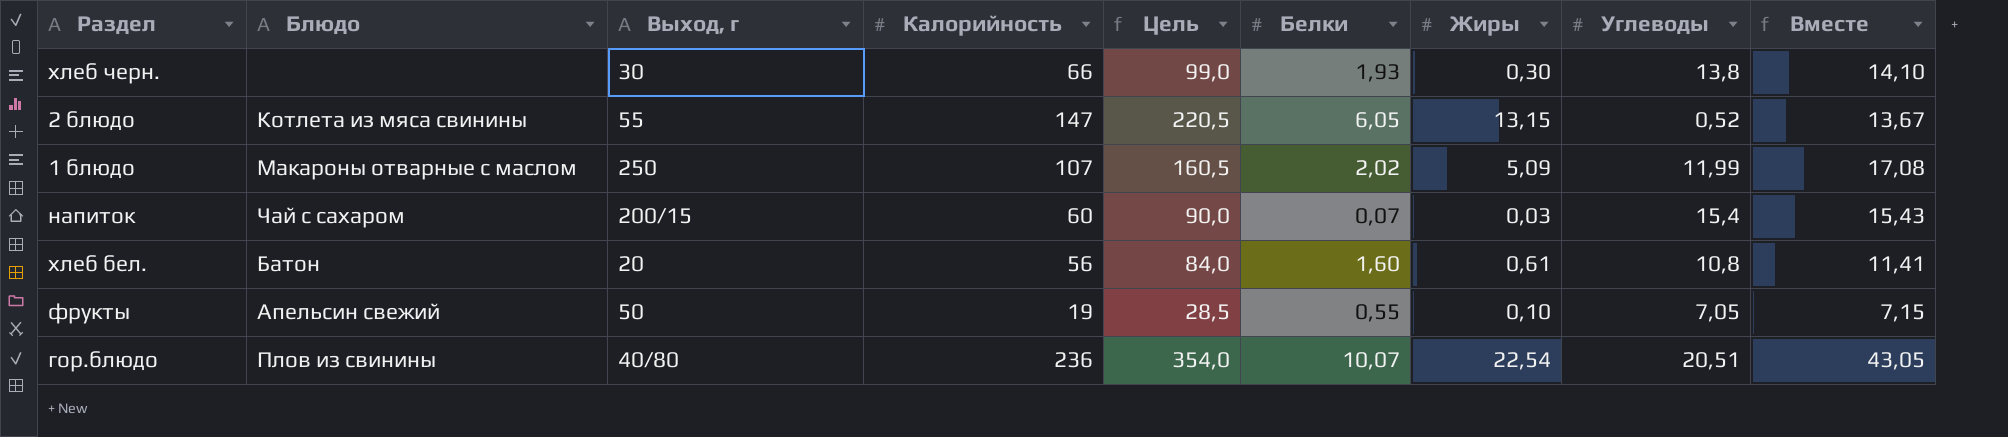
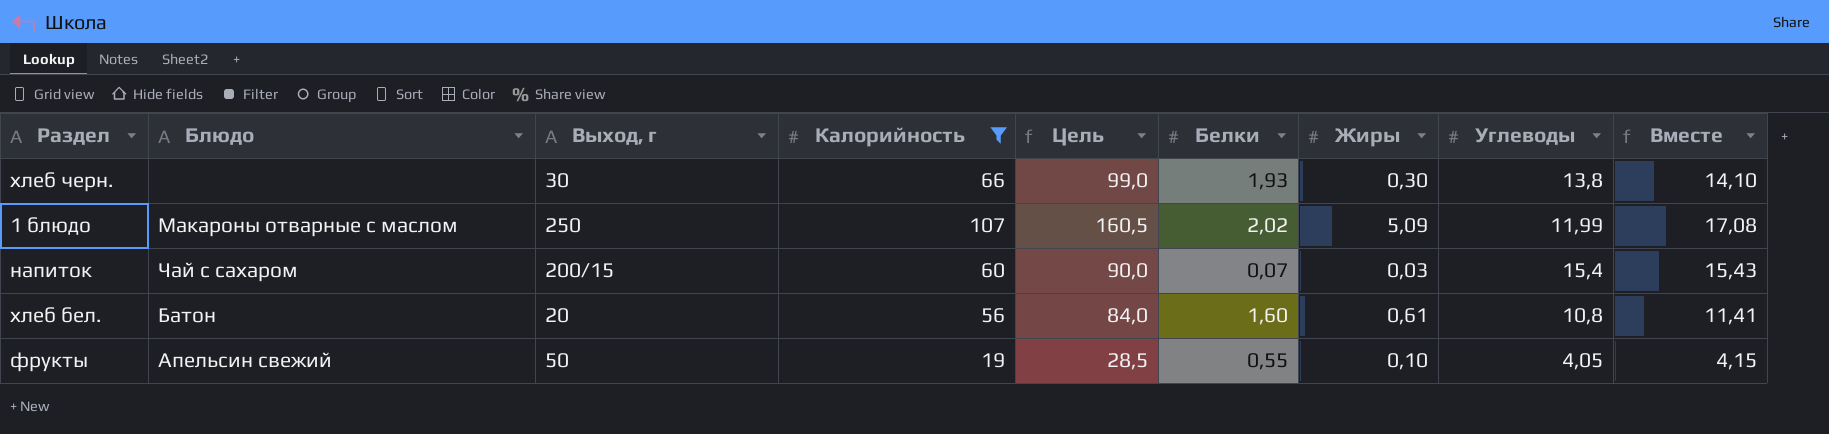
filter: none -> Калорийность <= 107
фрукты | Углеводы: 7,05 -> 4,05
фрукты | Вместе: 7,15 -> 4,15

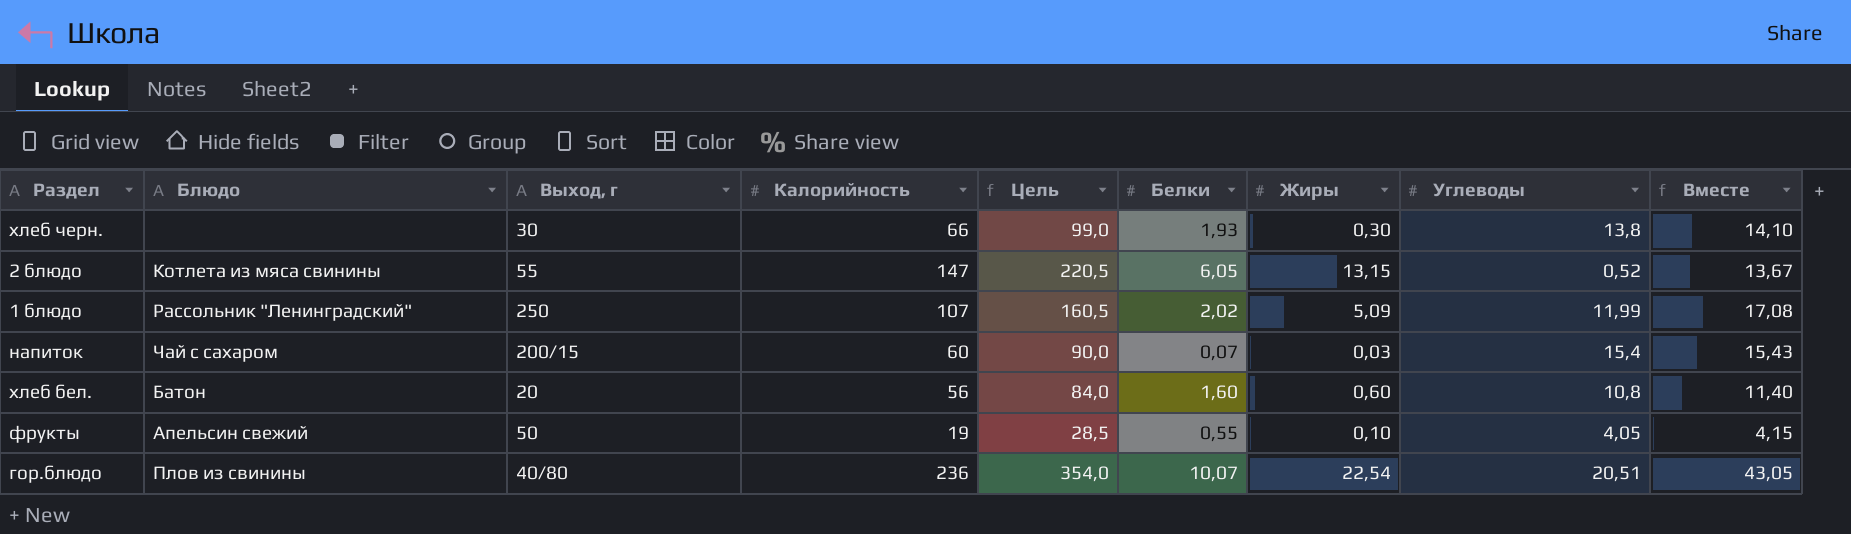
filter: Калорийность <= 107 -> none
1 блюдо | Блюдо: Макароны отварные с маслом -> Рассольник "Ленинградский"
хлеб бел. | Жиры: 0,61 -> 0,60
хлеб бел. | Вместе: 11,41 -> 11,40

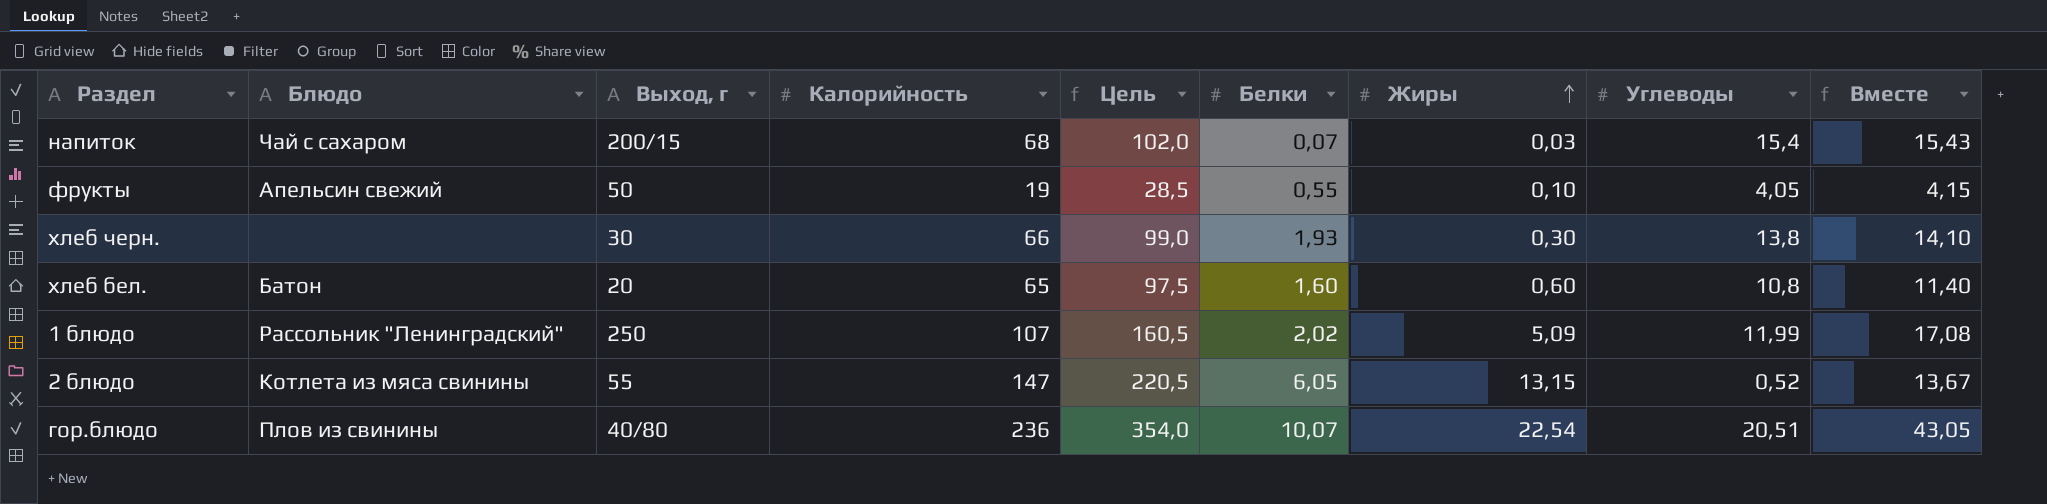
row order: none -> Жиры ascending
напиток | Калорийность: 60 -> 68
напиток | Цель: 90,0 -> 102,0
хлеб бел. | Калорийность: 56 -> 65
хлеб бел. | Цель: 84,0 -> 97,5

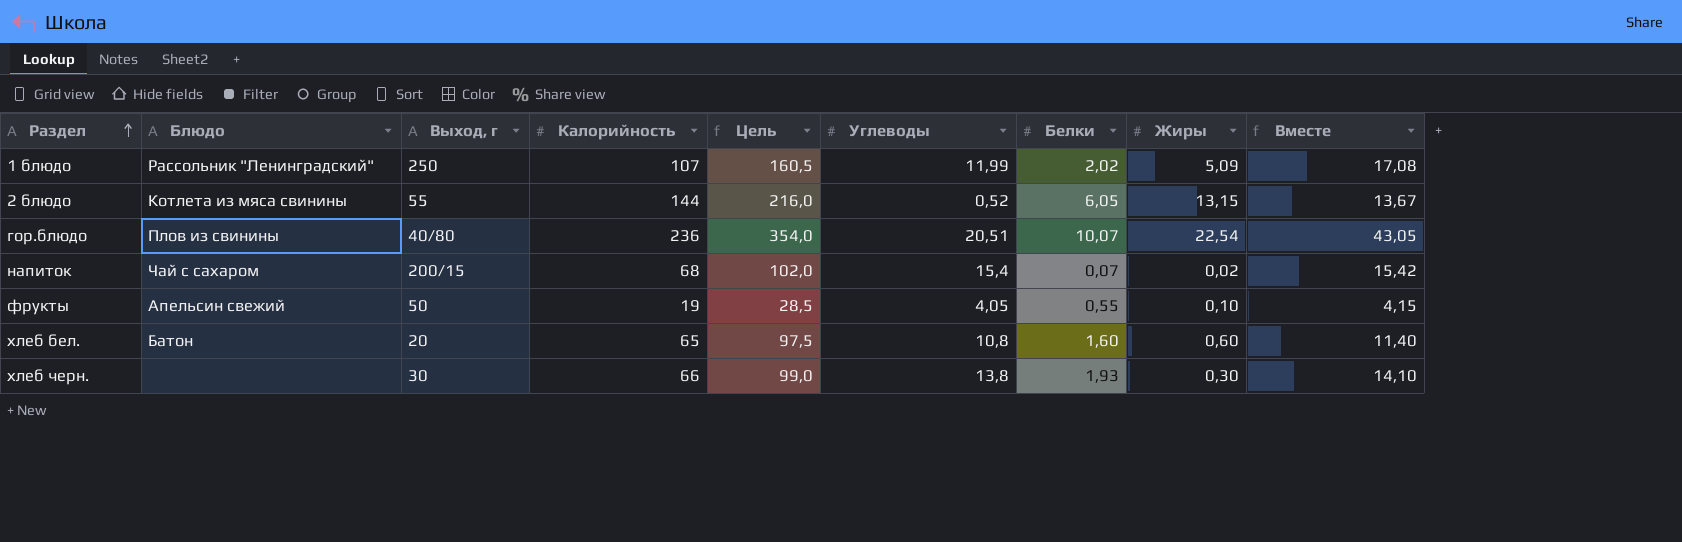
row order: Жиры ascending -> Раздел ascending
column Углеводы | position: 8 -> 6
2 блюдо | Калорийность: 147 -> 144
2 блюдо | Цель: 220,5 -> 216,0
напиток | Жиры: 0,03 -> 0,02
напиток | Вместе: 15,43 -> 15,42

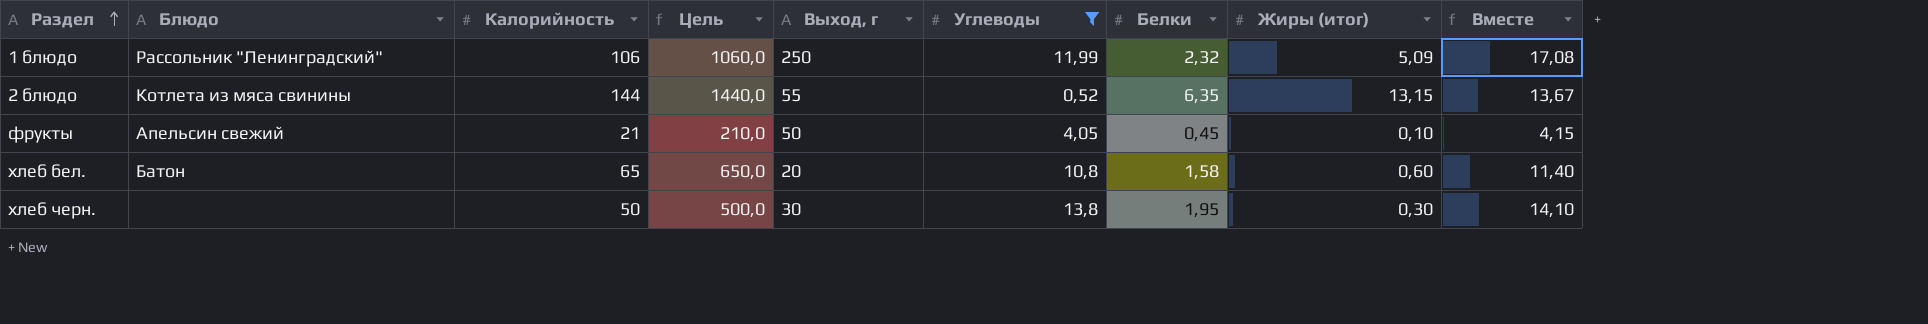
filter: none -> Углеводы <= 13,8
column Цель | formula: [Калорийность] * 1,5 -> [Калорийность] * 10
column Выход, г | position: 3 -> 5
column name: Жиры -> Жиры (итог)
1 блюдо | Калорийность: 107 -> 106
1 блюдо | Белки: 2,02 -> 2,32
2 блюдо | Белки: 6,05 -> 6,35
фрукты | Калорийность: 19 -> 21
фрукты | Белки: 0,55 -> 0,45
хлеб бел. | Белки: 1,60 -> 1,58
хлеб черн. | Калорийность: 66 -> 50
хлеб черн. | Белки: 1,93 -> 1,95

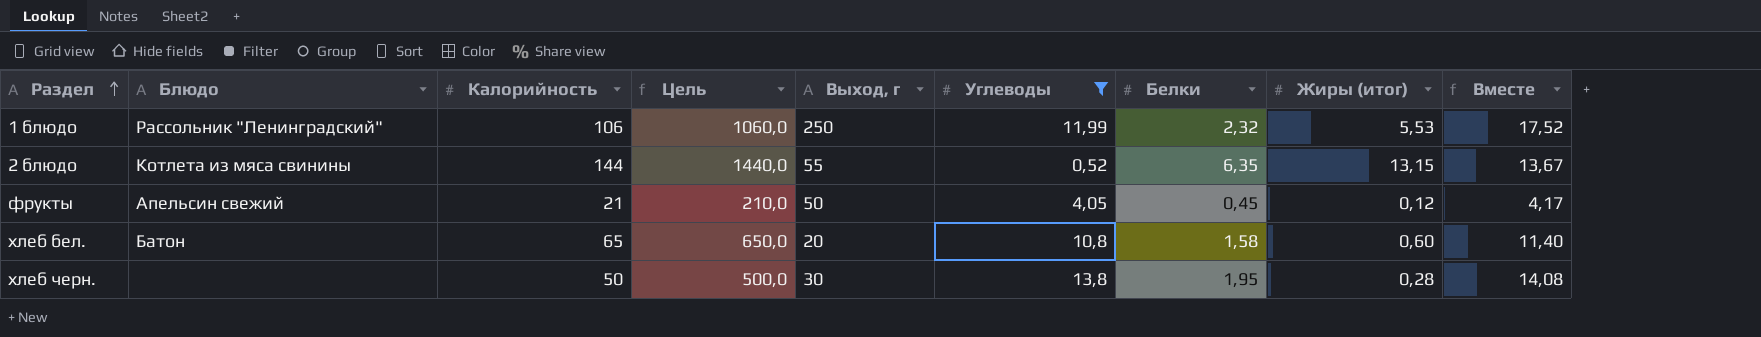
1 блюдо | Жиры (итог): 5,09 -> 5,53
1 блюдо | Вместе: 17,08 -> 17,52
фрукты | Жиры (итог): 0,10 -> 0,12
фрукты | Вместе: 4,15 -> 4,17
хлеб черн. | Жиры (итог): 0,30 -> 0,28
хлеб черн. | Вместе: 14,10 -> 14,08

